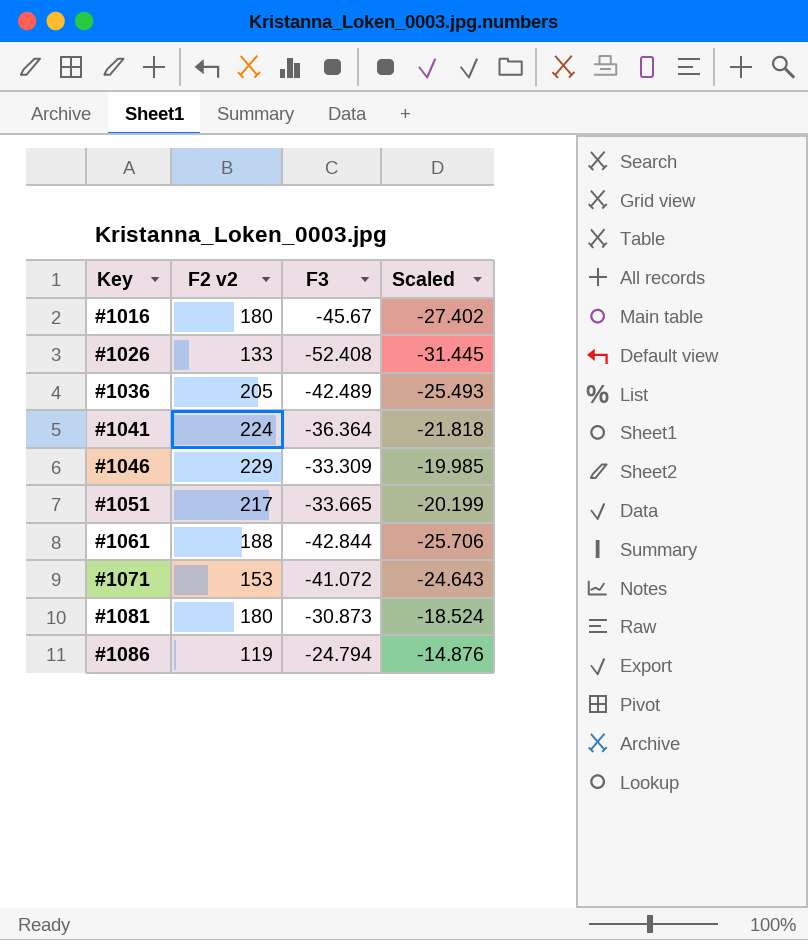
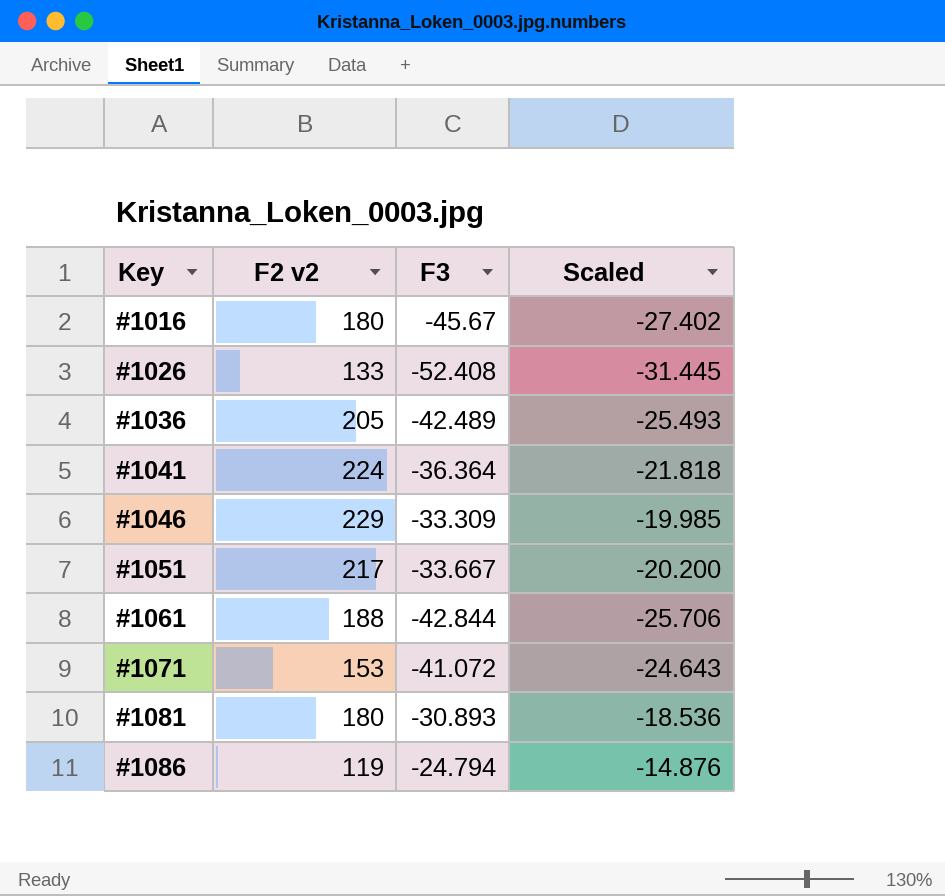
#1051 | F3: -33.665 -> -33.667
#1051 | Scaled: -20.199 -> -20.200
#1081 | F3: -30.873 -> -30.893
#1081 | Scaled: -18.524 -> -18.536

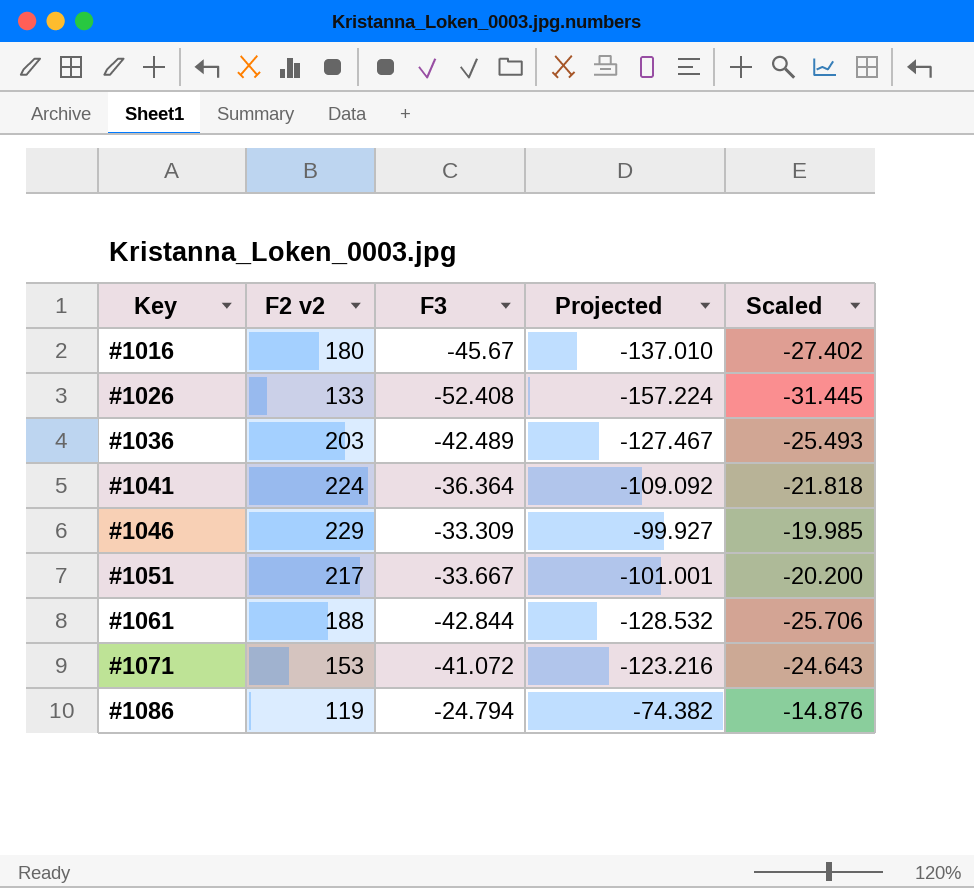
column Projected | formula: none -> [F3] * 3
row #1081: 180 | -30.893 | -18.536 -> none
#1036 | F2 v2: 205 -> 203

